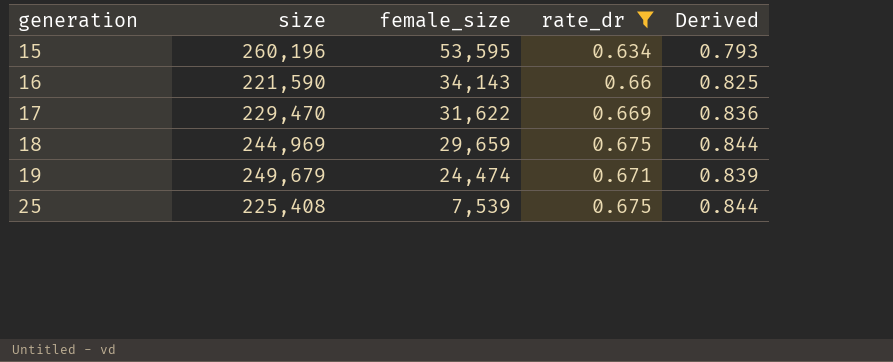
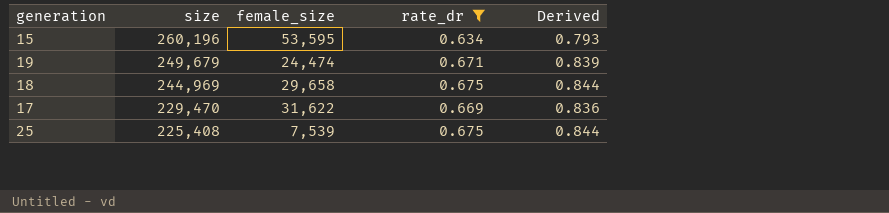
row order: generation ascending -> size descending
row 16: 221,590 | 34,143 | 0.66 | 0.825 -> none
18 | female_size: 29,659 -> 29,658

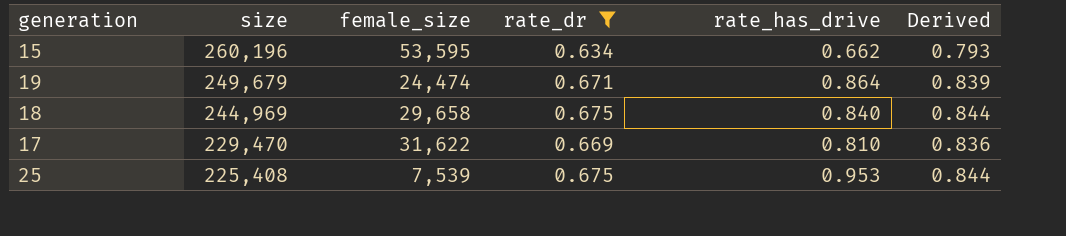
column rate_has_drive | position: none -> 5

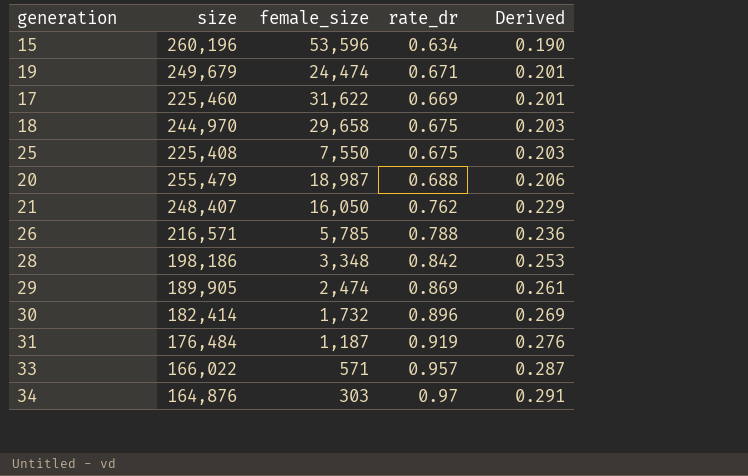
filter: rate_dr <= 0.675 -> none
row order: size descending -> Derived ascending
column rate_has_drive | position: 5 -> none
column Derived | formula: [rate_dr] * 1.25 -> [rate_dr] * 0.3
15 | female_size: 53,595 -> 53,596
17 | size: 229,470 -> 225,460
18 | size: 244,969 -> 244,970
25 | female_size: 7,539 -> 7,550

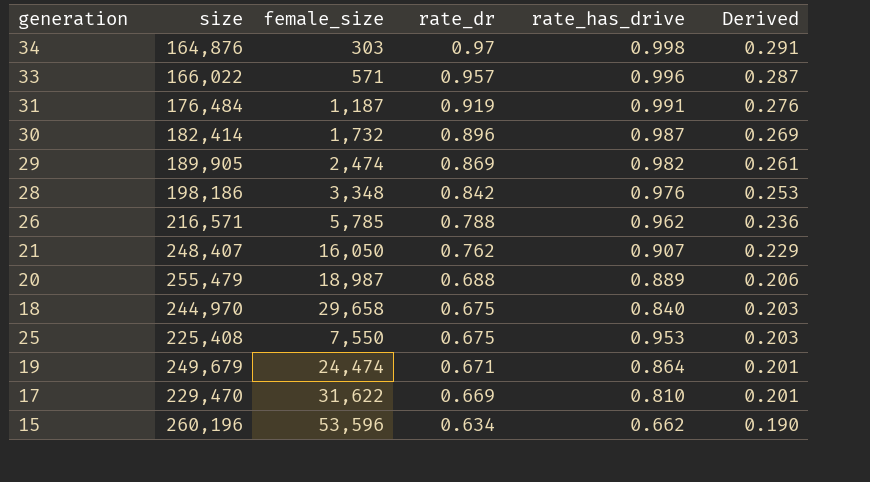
row order: Derived ascending -> rate_dr descending
column rate_has_drive | position: none -> 5
17 | size: 225,460 -> 229,470

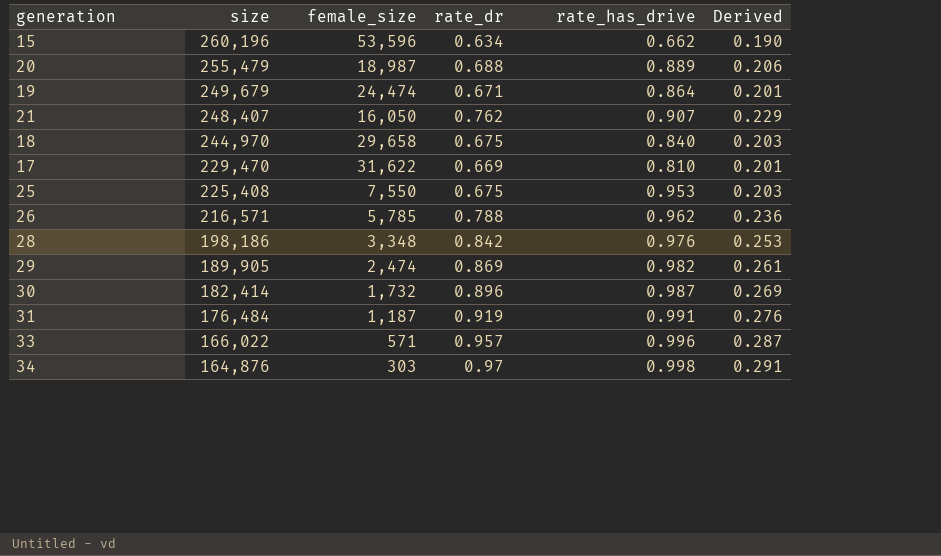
row order: rate_dr descending -> size descending

